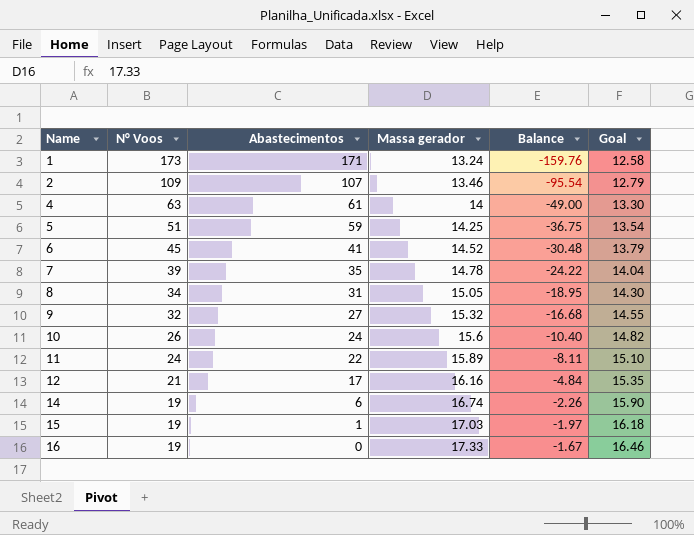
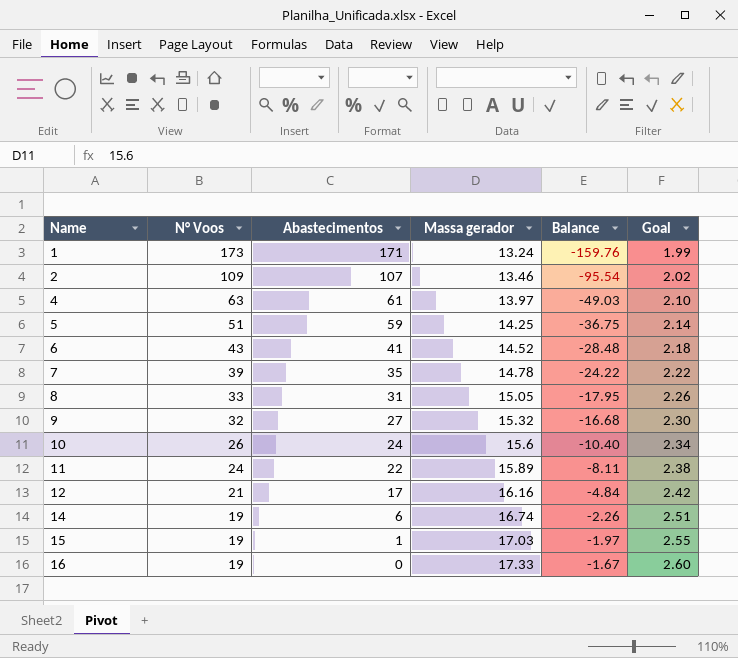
column Goal | formula: [Massa gerador] * 0.95 -> [Massa gerador] * 0.15
4 | Massa gerador: 14 -> 13.97
4 | Balance: -49.00 -> -49.03
6 | N° Voos: 45 -> 43
6 | Balance: -30.48 -> -28.48
8 | N° Voos: 34 -> 33
8 | Balance: -18.95 -> -17.95

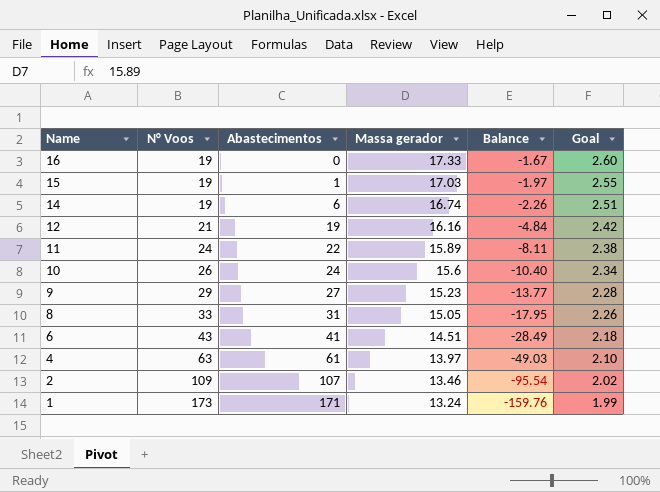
row order: Name ascending -> Name descending
row 5: 51 | 59 | 14.25 | -36.75 | 2.14 -> none
row 7: 39 | 35 | 14.78 | -24.22 | 2.22 -> none
12 | Abastecimentos: 17 -> 19
9 | N° Voos: 32 -> 29
9 | Massa gerador: 15.32 -> 15.23
9 | Balance: -16.68 -> -13.77
9 | Goal: 2.30 -> 2.28
6 | Massa gerador: 14.52 -> 14.51
6 | Balance: -28.48 -> -28.49

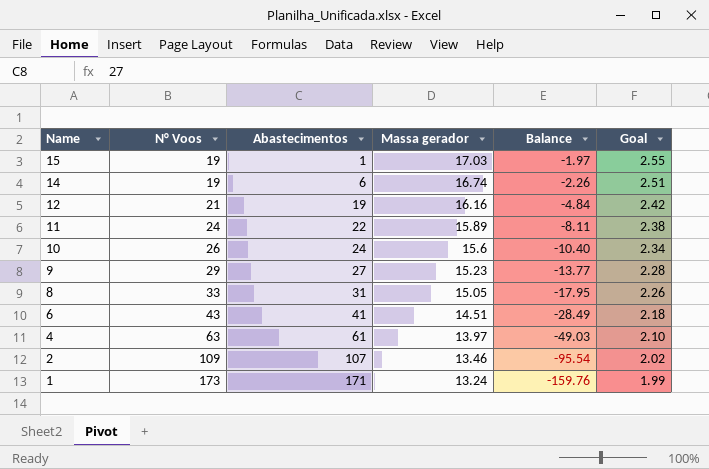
row 16: 19 | 0 | 17.33 | -1.67 | 2.60 -> none

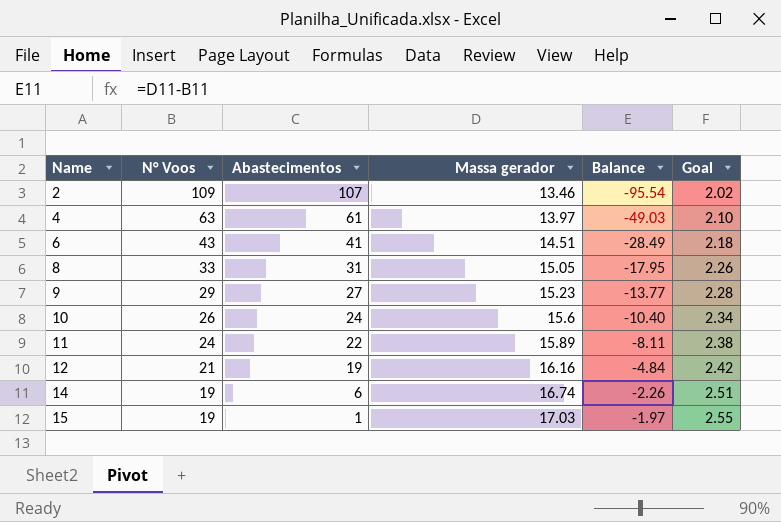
row order: Name descending -> Name ascending
row 1: 173 | 171 | 13.24 | -159.76 | 1.99 -> none

